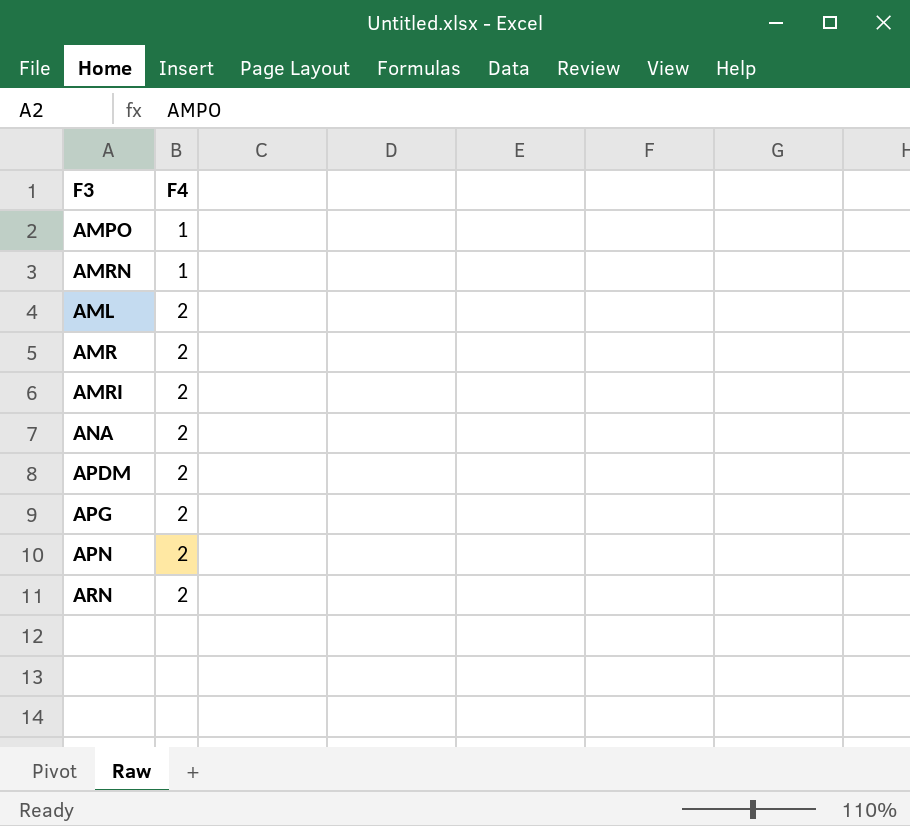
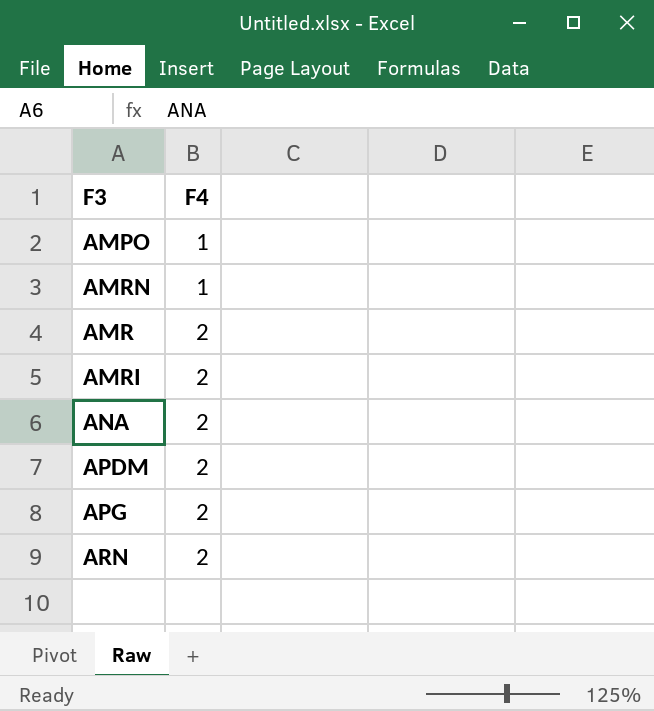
row AML: 2 -> none
row APN: 2 -> none

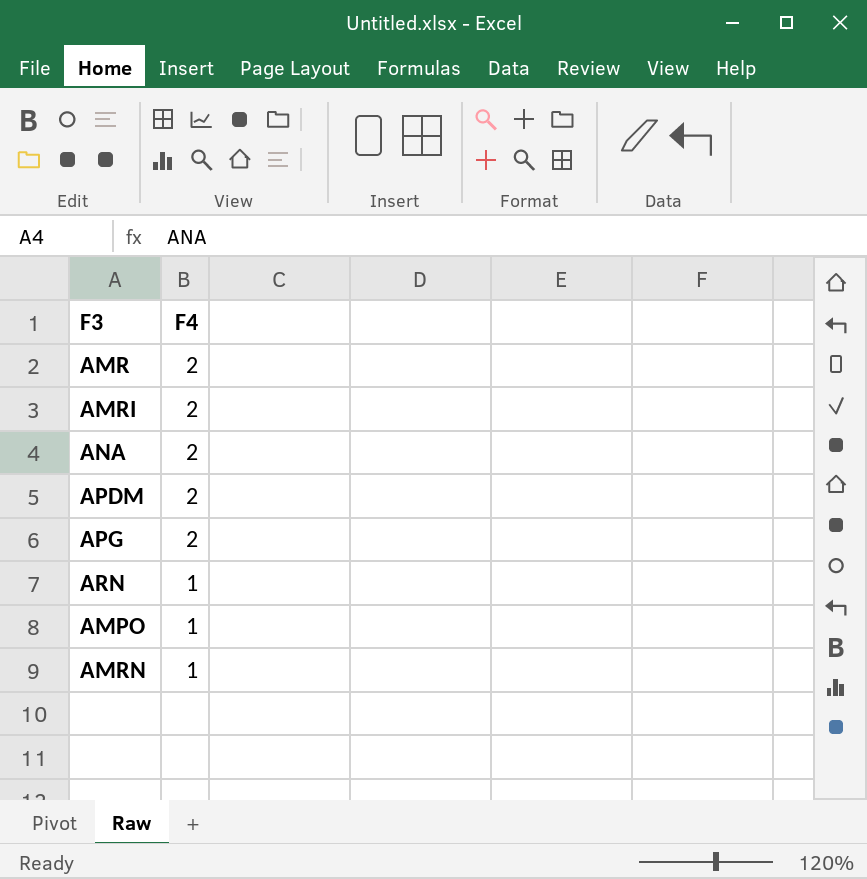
row order: F4 ascending -> F4 descending
ARN | F4: 2 -> 1

